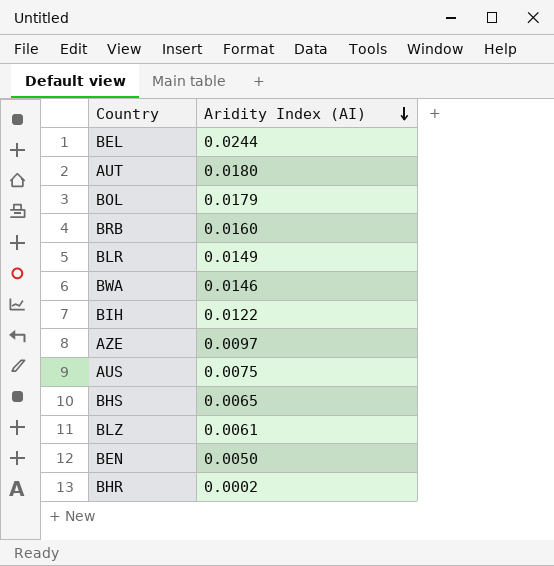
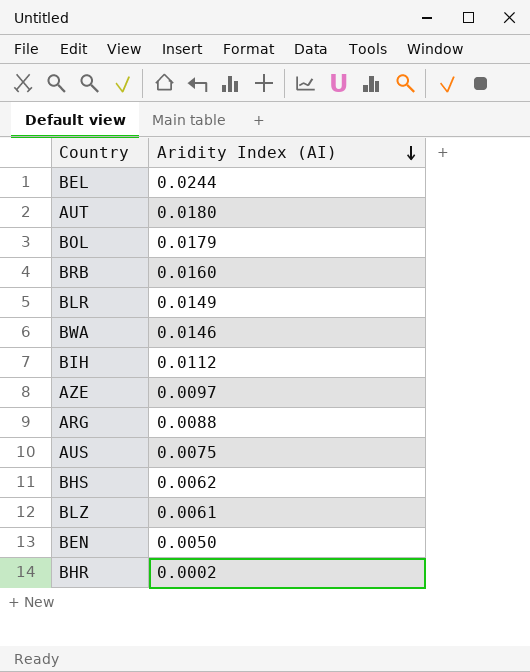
BIH | Aridity Index (AI): 0.0122 -> 0.0112
row ARG: none -> 0.0088
BHS | Aridity Index (AI): 0.0065 -> 0.0062

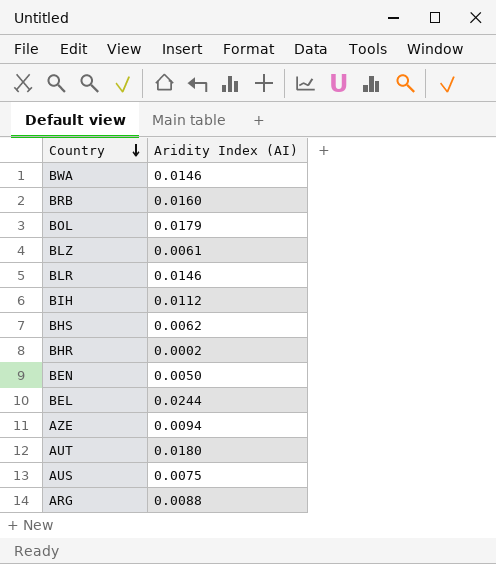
row order: Aridity Index (AI) descending -> Country descending
BLR | Aridity Index (AI): 0.0149 -> 0.0146
AZE | Aridity Index (AI): 0.0097 -> 0.0094

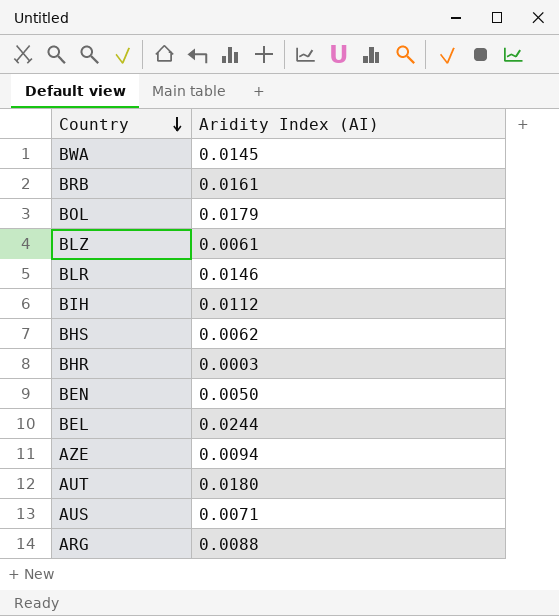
BWA | Aridity Index (AI): 0.0146 -> 0.0145
BRB | Aridity Index (AI): 0.0160 -> 0.0161
BHR | Aridity Index (AI): 0.0002 -> 0.0003
AUS | Aridity Index (AI): 0.0075 -> 0.0071

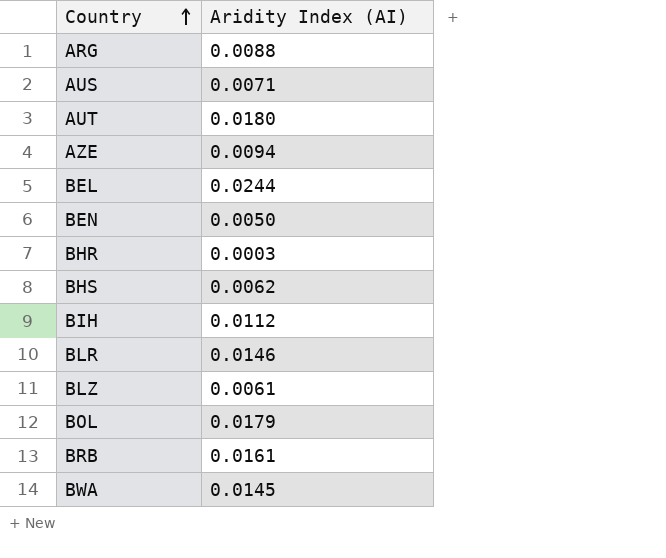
row order: Country descending -> Country ascending

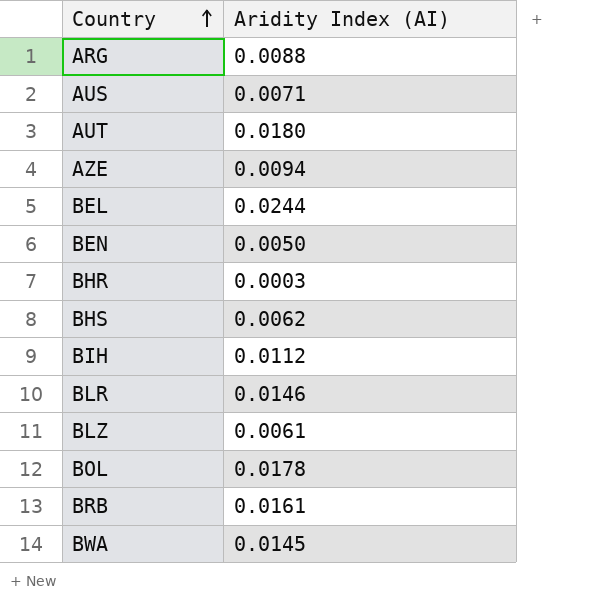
BOL | Aridity Index (AI): 0.0179 -> 0.0178

